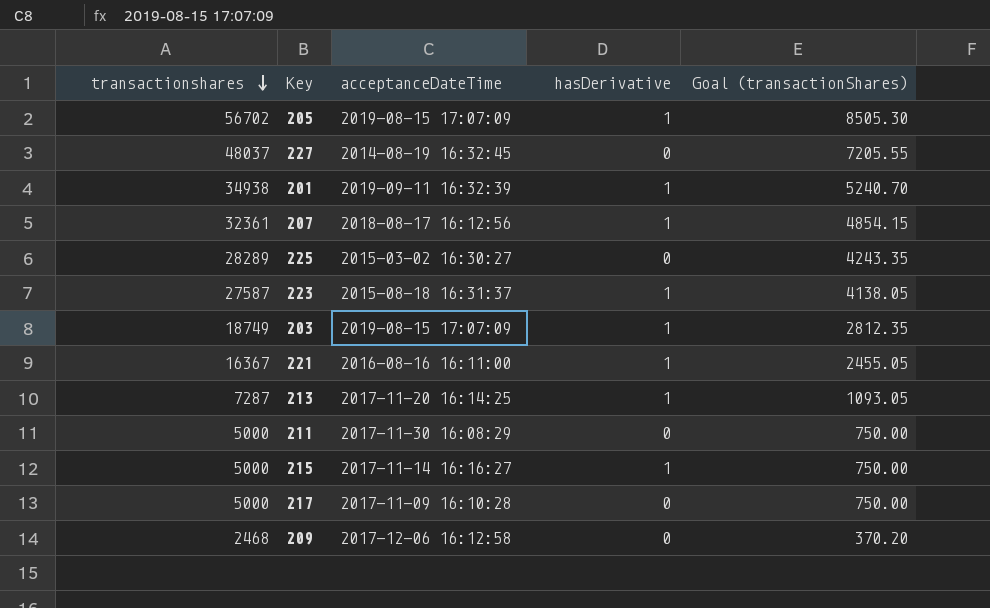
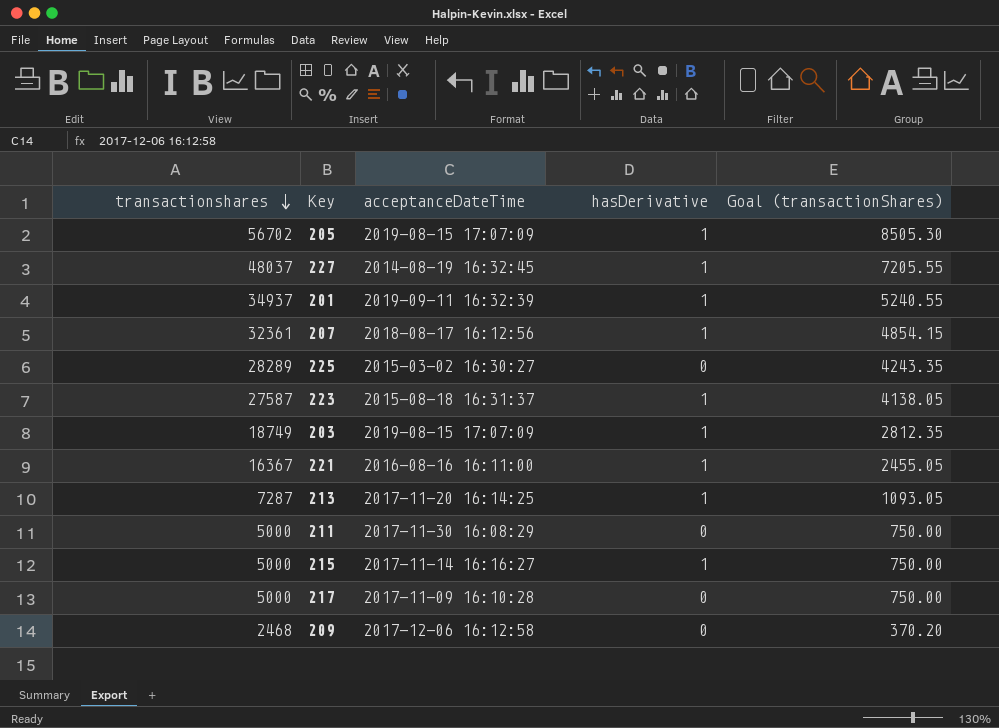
227 | hasDerivative: 0 -> 1
201 | transactionshares: 34938 -> 34937
201 | Goal (transactionShares): 5240.70 -> 5240.55

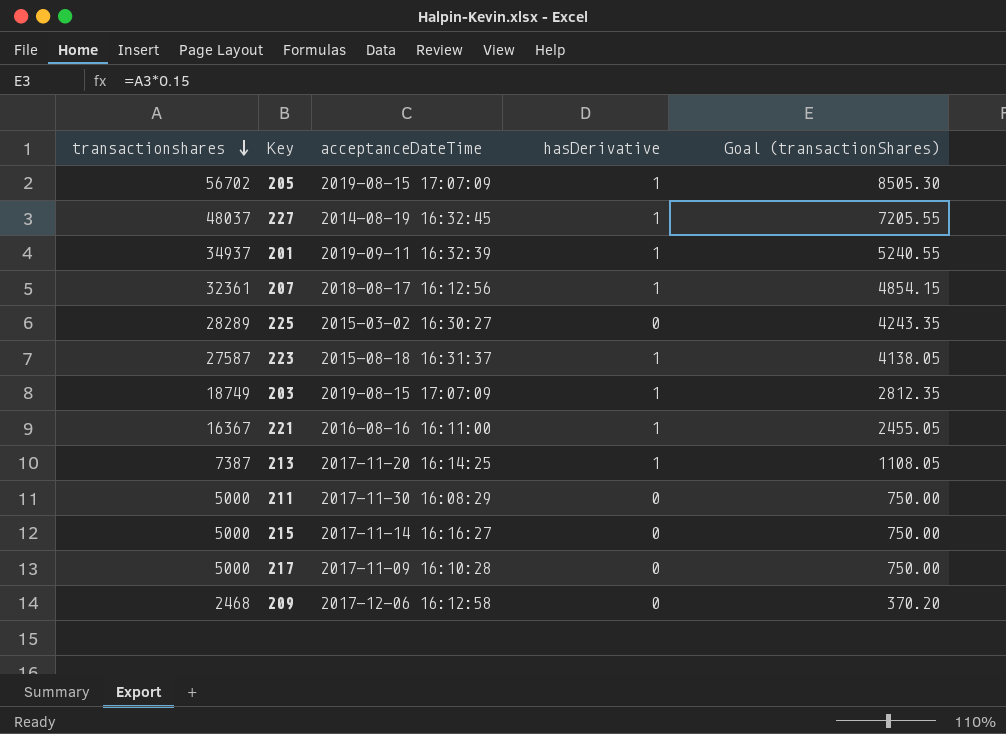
213 | transactionshares: 7287 -> 7387
213 | Goal (transactionShares): 1093.05 -> 1108.05
215 | hasDerivative: 1 -> 0

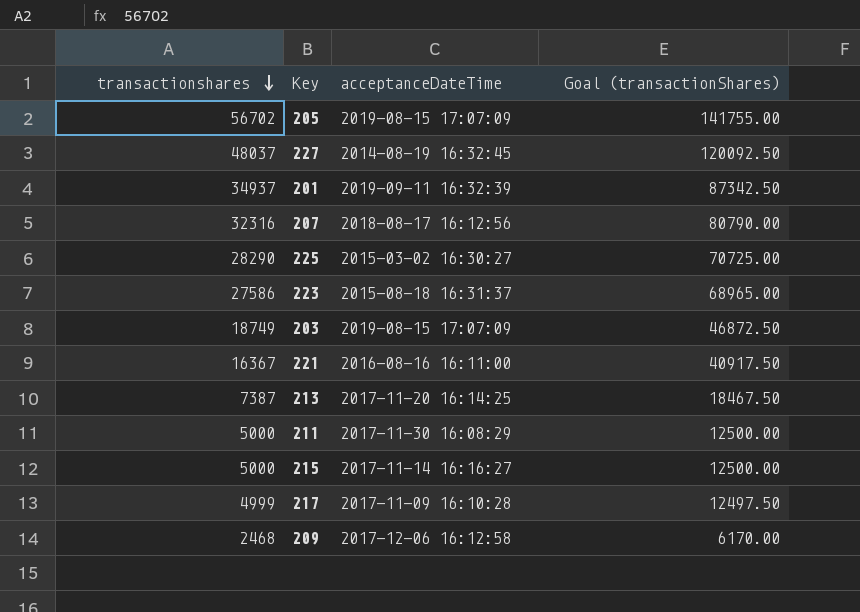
column hasDerivative | position: 4 -> none
column Goal (transactionShares) | formula: [transactionshares] * 0.15 -> [transactionshares] * 2.5
207 | transactionshares: 32361 -> 32316
225 | transactionshares: 28289 -> 28290
223 | transactionshares: 27587 -> 27586
217 | transactionshares: 5000 -> 4999

